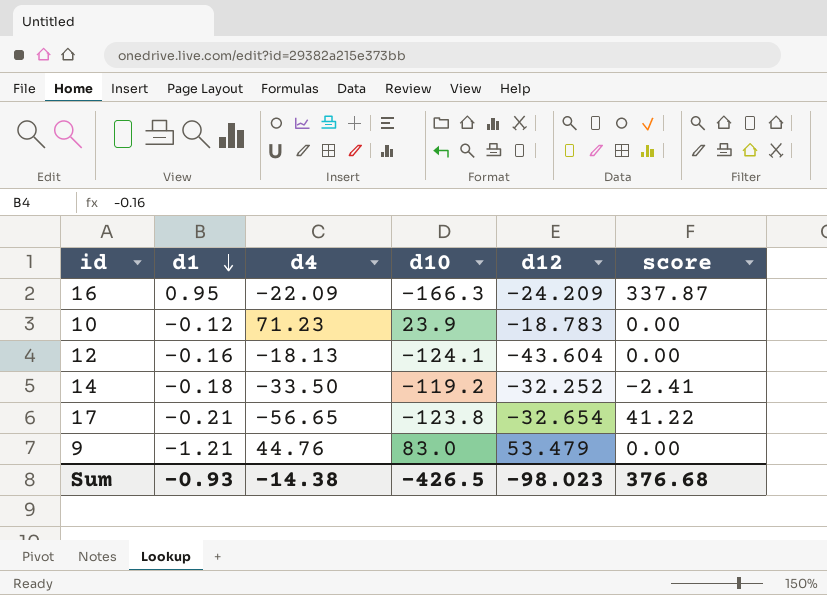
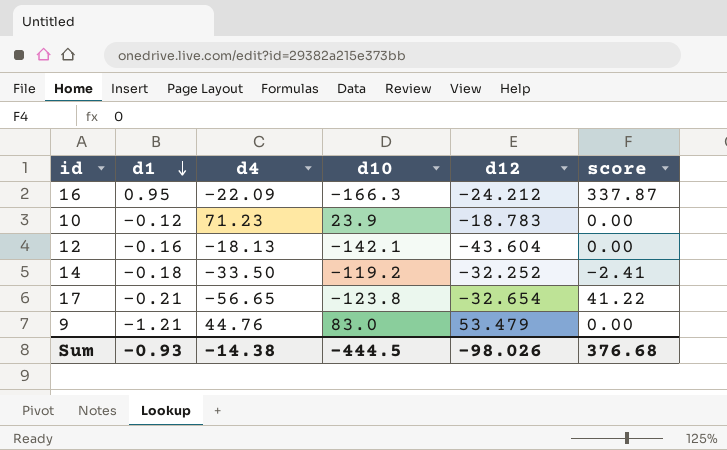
16 | d12: -24.209 -> -24.212
12 | d10: -124.1 -> -142.1
Sum | d10: -426.5 -> -444.5
Sum | d12: -98.023 -> -98.026

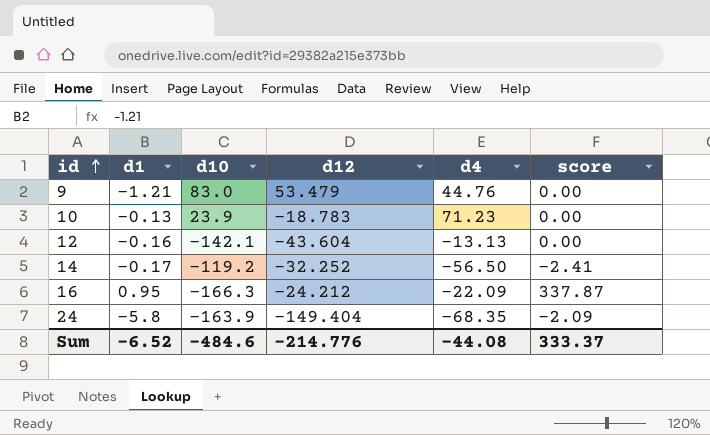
row order: d1 descending -> id ascending
column d4 | position: 3 -> 5
row 17: -0.21 | -56.65 | -123.8 | -32.654 | 41.22 -> none
10 | d1: -0.12 -> -0.13
12 | d4: -18.13 -> -13.13
14 | d1: -0.18 -> -0.17
14 | d4: -33.50 -> -56.50
row 24: none -> -5.8 | -163.9 | -149.404 | -68.35 | -2.09
Sum | d1: -0.93 -> -6.52
Sum | d10: -444.5 -> -484.6
Sum | d12: -98.026 -> -214.776
Sum | d4: -14.38 -> -44.08
Sum | score: 376.68 -> 333.37

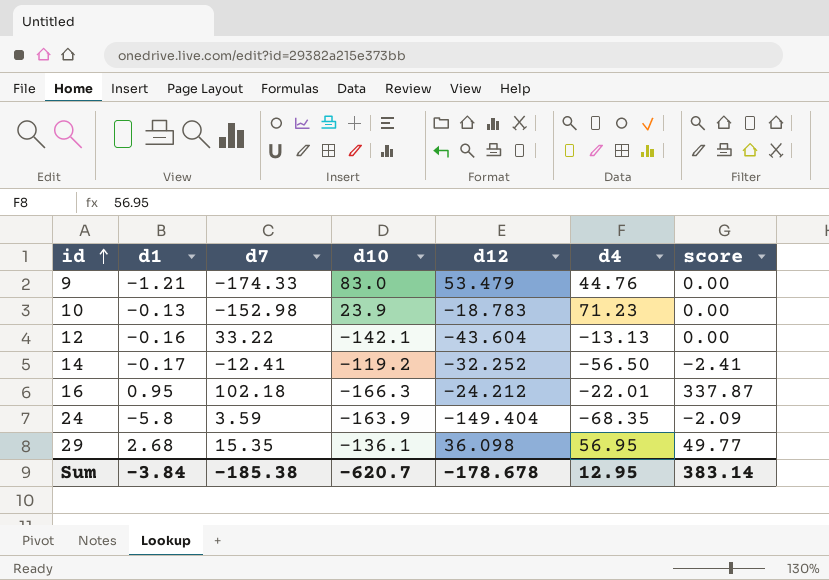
column d7 | position: none -> 3
16 | d4: -22.09 -> -22.01
row 29: none -> 2.68 | 15.35 | -136.1 | 36.098 | 56.95 | 49.77
Sum | d1: -6.52 -> -3.84
Sum | d10: -484.6 -> -620.7
Sum | d12: -214.776 -> -178.678
Sum | d4: -44.08 -> 12.95
Sum | score: 333.37 -> 383.14

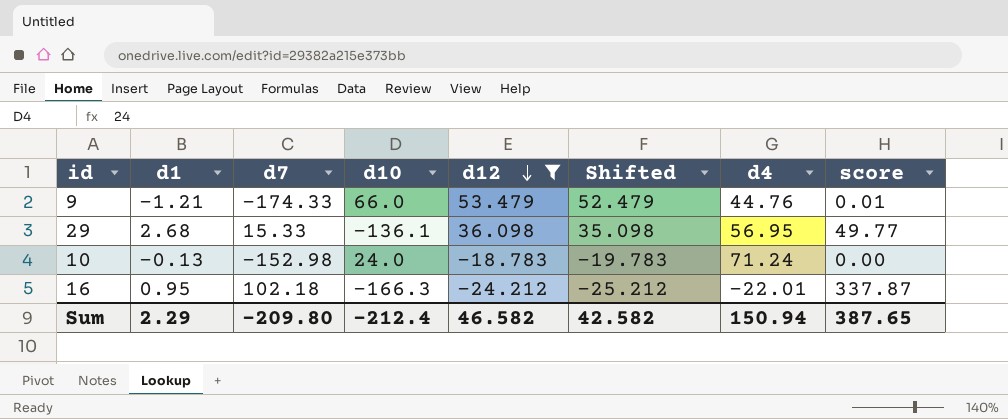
filter: none -> d12 >= -24.212
row order: id ascending -> d12 descending
column Shifted | formula: none -> [d12] - 1
9 | d10: 83.0 -> 66.0
9 | score: 0.00 -> 0.01
29 | d7: 15.35 -> 15.33
10 | d10: 23.9 -> 24.0
10 | d4: 71.23 -> 71.24
Sum | d1: -3.84 -> 2.29
Sum | d7: -185.38 -> -209.80
Sum | d10: -620.7 -> -212.4
Sum | d12: -178.678 -> 46.582
Sum | d4: 12.95 -> 150.94
Sum | score: 383.14 -> 387.65

